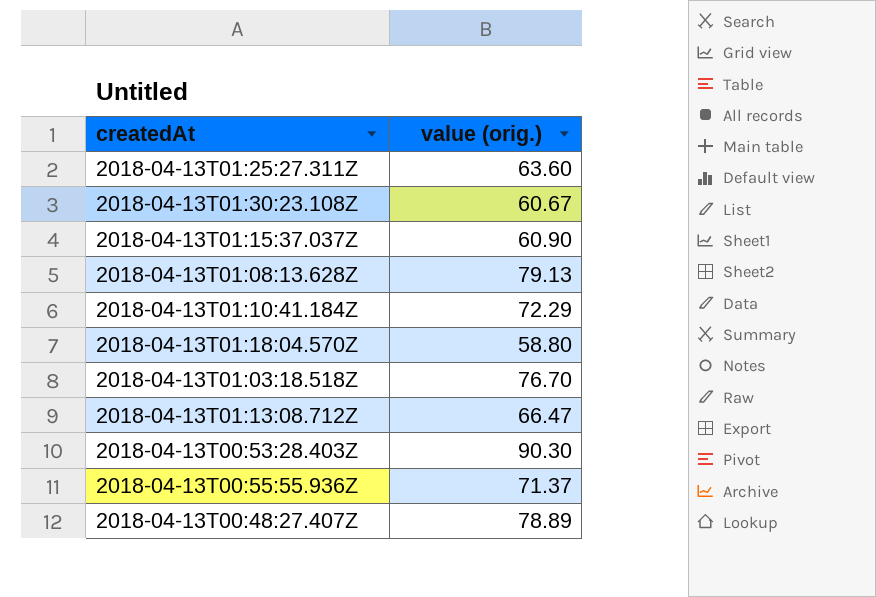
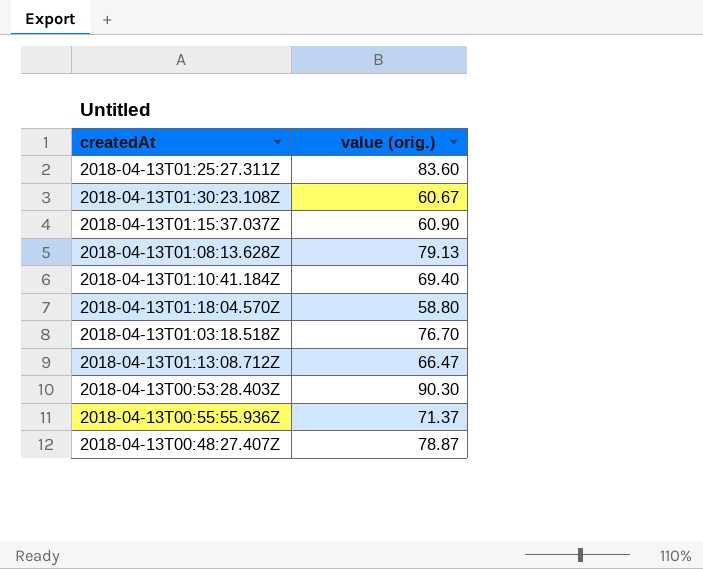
2018-04-13T01:25:27.311Z | value (orig.): 63.60 -> 83.60
2018-04-13T01:10:41.184Z | value (orig.): 72.29 -> 69.40
2018-04-13T00:48:27.407Z | value (orig.): 78.89 -> 78.87

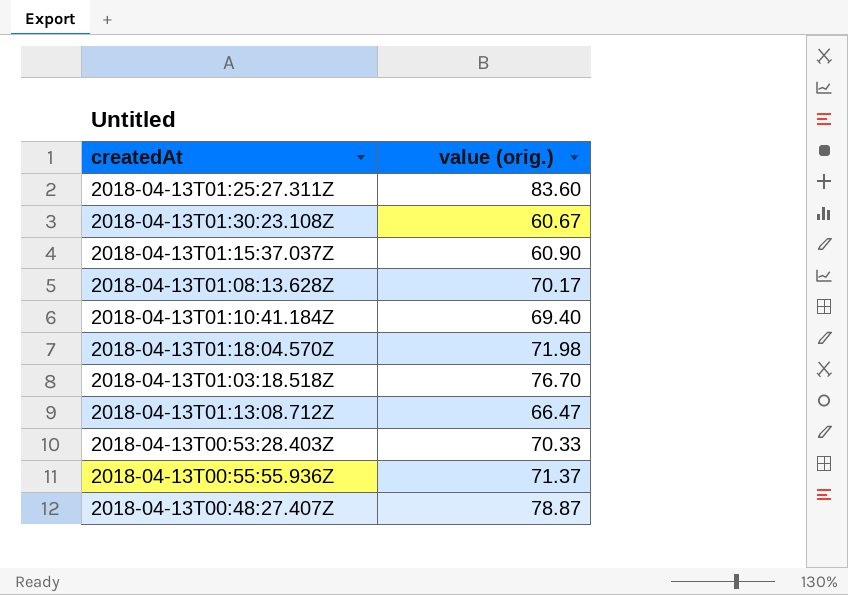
2018-04-13T01:08:13.628Z | value (orig.): 79.13 -> 70.17
2018-04-13T01:18:04.570Z | value (orig.): 58.80 -> 71.98
2018-04-13T00:53:28.403Z | value (orig.): 90.30 -> 70.33

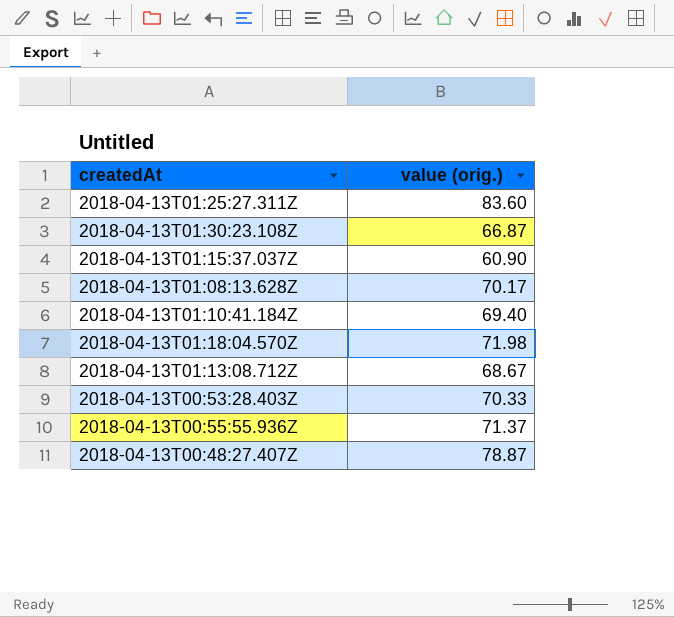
row 2018-04-13T01:03:18.518Z: 76.70 -> none
2018-04-13T01:30:23.108Z | value (orig.): 60.67 -> 66.87
2018-04-13T01:13:08.712Z | value (orig.): 66.47 -> 68.67

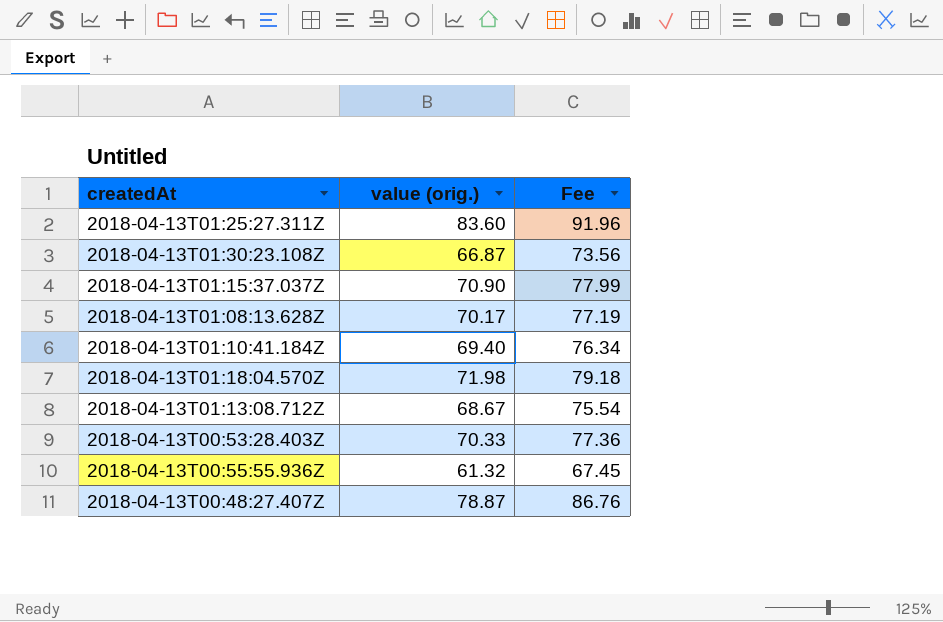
column Fee | formula: none -> [value (orig.)] * 1.1
2018-04-13T01:15:37.037Z | value (orig.): 60.90 -> 70.90
2018-04-13T00:55:55.936Z | value (orig.): 71.37 -> 61.32

